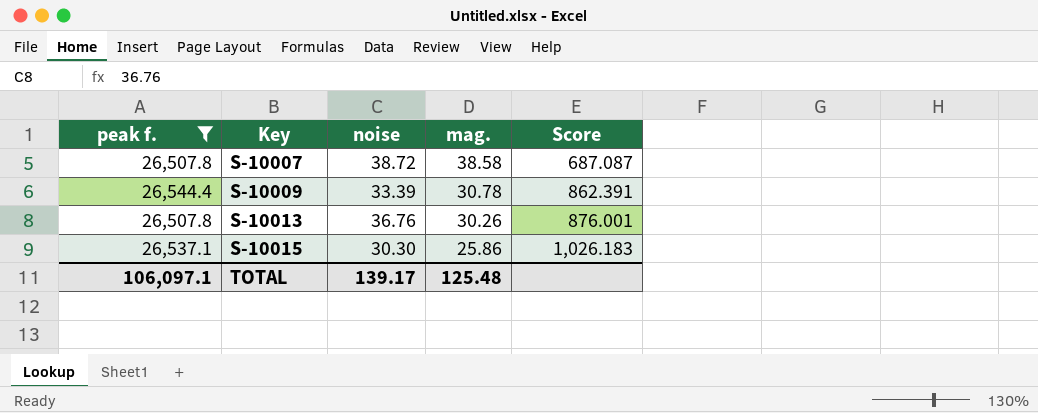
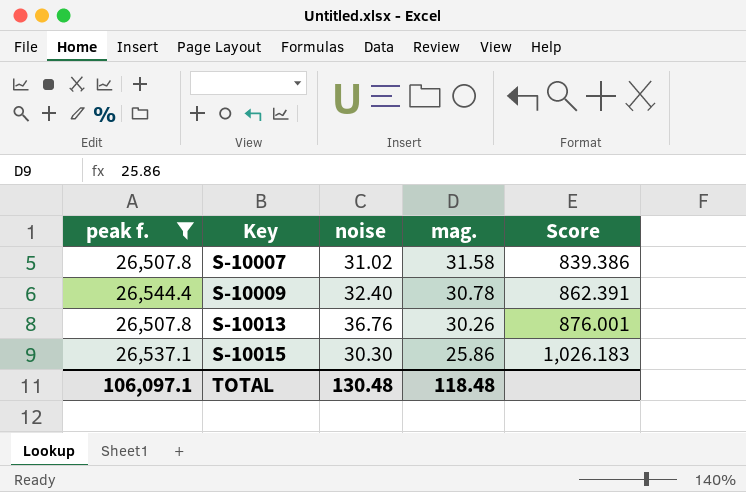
S-10007 | noise: 38.72 -> 31.02
S-10007 | mag.: 38.58 -> 31.58
S-10007 | Score: 687.087 -> 839.386
S-10009 | noise: 33.39 -> 32.40
TOTAL | noise: 139.17 -> 130.48
TOTAL | mag.: 125.48 -> 118.48

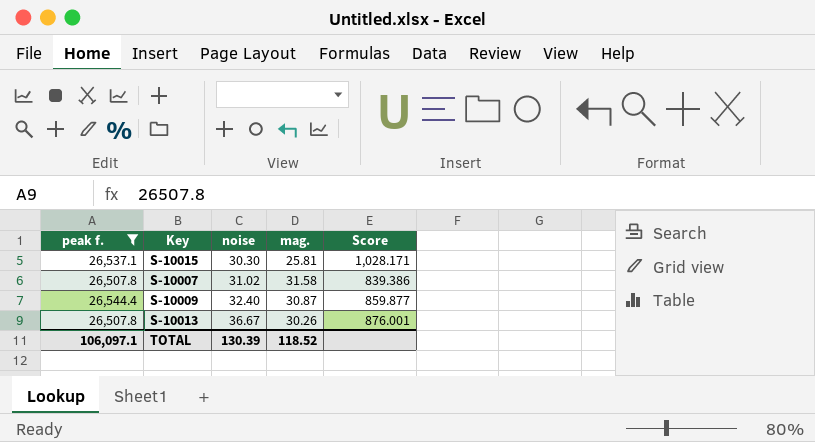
row order: Key ascending -> noise ascending
S-10015 | mag.: 25.86 -> 25.81
S-10015 | Score: 1,026.183 -> 1,028.171
S-10009 | mag.: 30.78 -> 30.87
S-10009 | Score: 862.391 -> 859.877
S-10013 | noise: 36.76 -> 36.67
TOTAL | noise: 130.48 -> 130.39
TOTAL | mag.: 118.48 -> 118.52

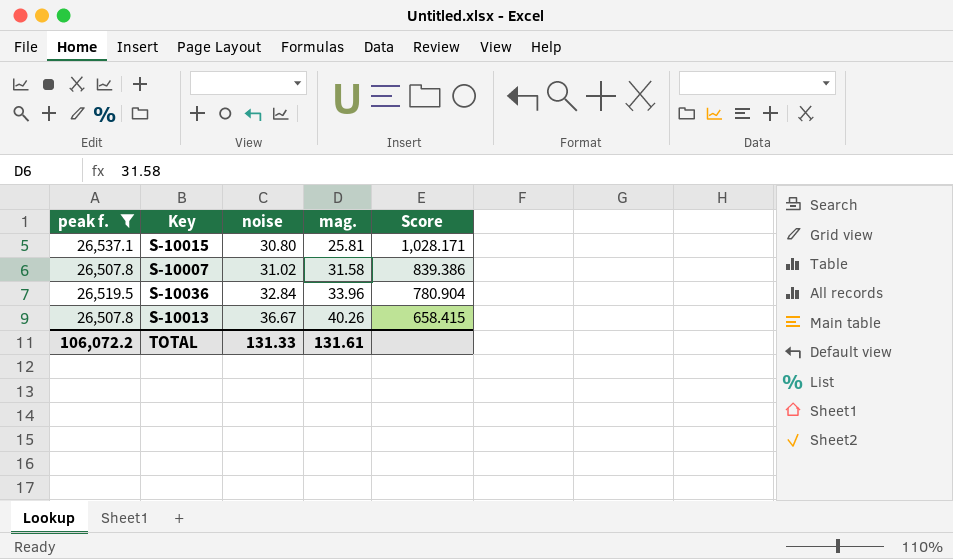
row S-10009: 26,544.4 | 32.40 | 30.87 | 859.877 -> none
S-10015 | noise: 30.30 -> 30.80
row S-10036: none -> 26,519.5 | 32.84 | 33.96 | 780.904
S-10013 | mag.: 30.26 -> 40.26
S-10013 | Score: 876.001 -> 658.415
TOTAL | peak f.: 106,097.1 -> 106,072.2
TOTAL | noise: 130.39 -> 131.33
TOTAL | mag.: 118.52 -> 131.61

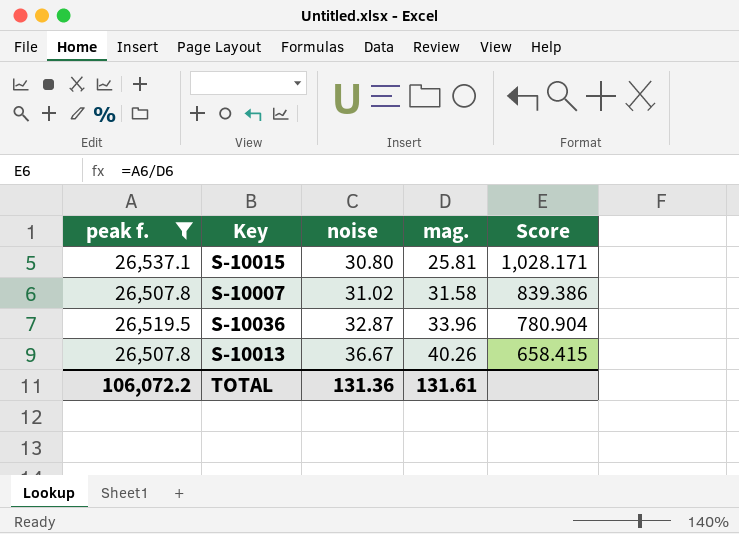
S-10036 | noise: 32.84 -> 32.87
TOTAL | noise: 131.33 -> 131.36

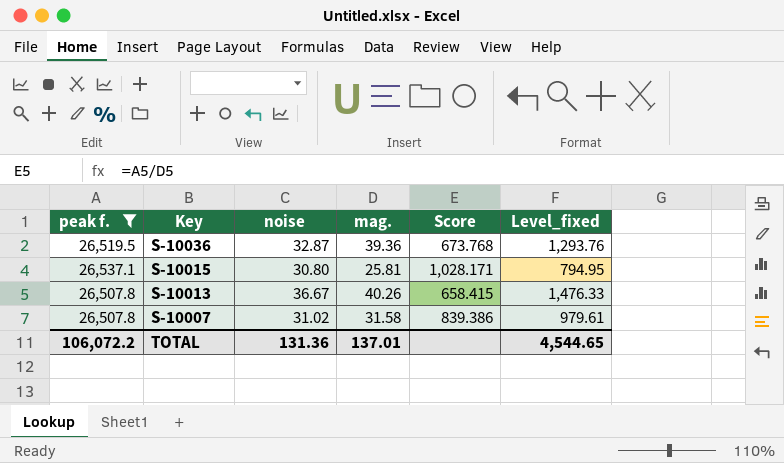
row order: noise ascending -> Key descending
column Level_fixed | formula: none -> [noise] * [mag.]
S-10036 | mag.: 33.96 -> 39.36
S-10036 | Score: 780.904 -> 673.768
TOTAL | mag.: 131.61 -> 137.01

